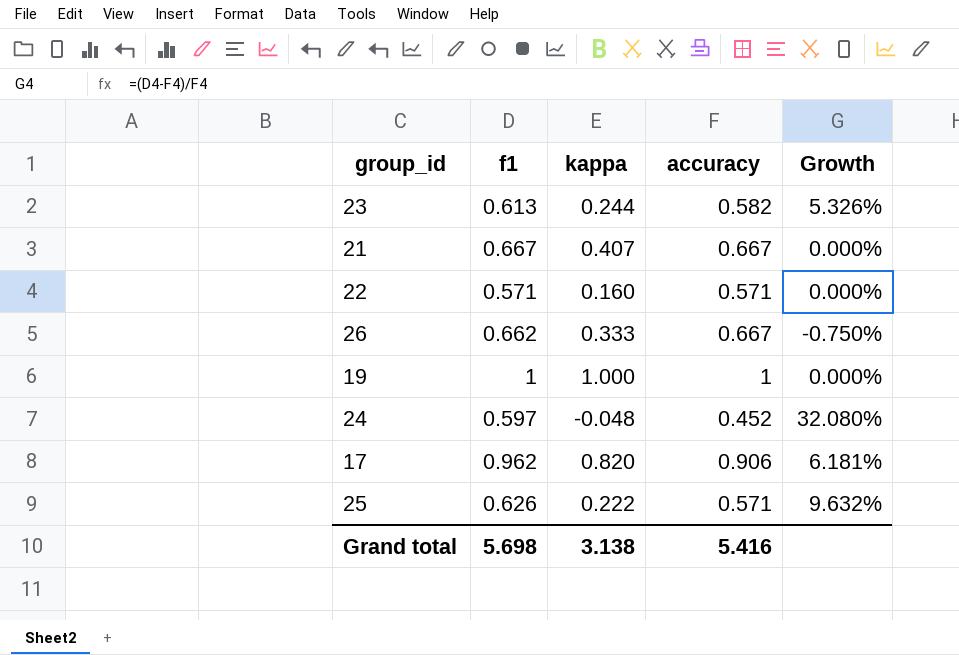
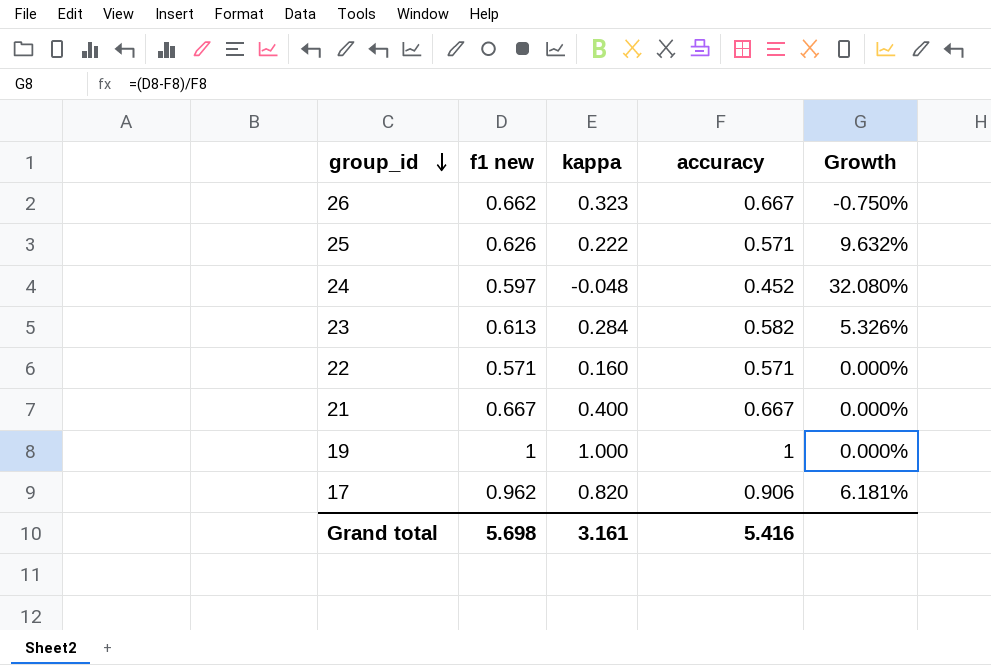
row order: none -> group_id descending
column name: f1 -> f1 new
26 | kappa: 0.333 -> 0.323
23 | kappa: 0.244 -> 0.284
21 | kappa: 0.407 -> 0.400
Grand total | kappa: 3.138 -> 3.161

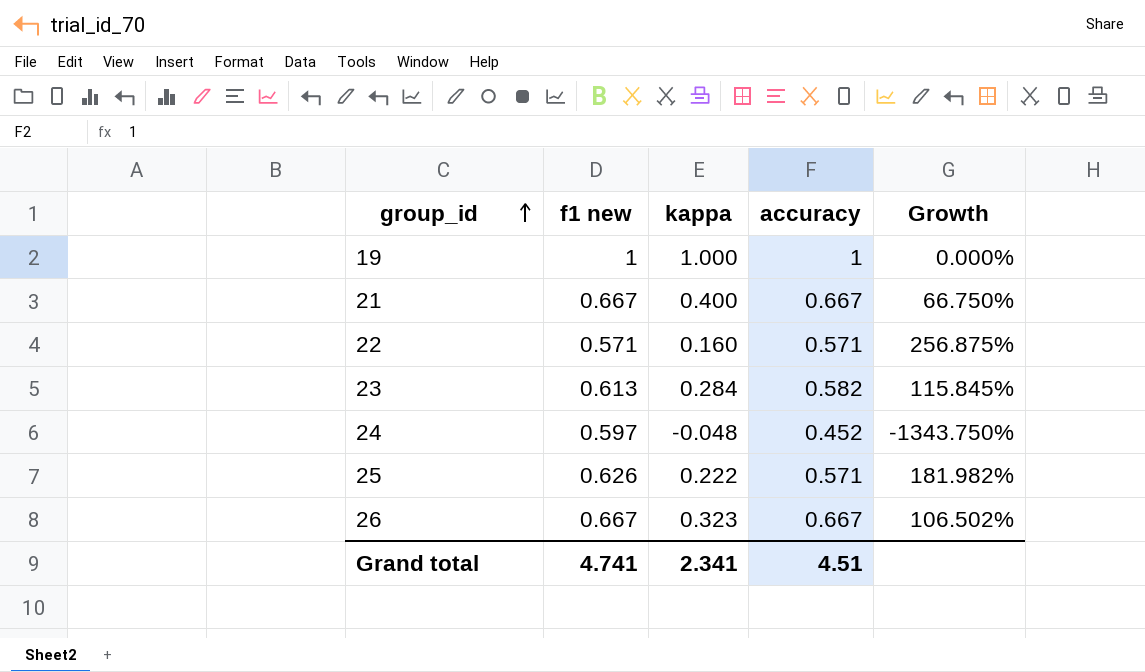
row order: group_id descending -> group_id ascending
column Growth | formula: ([f1 new] - [accuracy]) / [accuracy] -> ([f1 new] - [kappa]) / [kappa]
row 17: 0.962 | 0.820 | 0.906 | 6.181% -> none
26 | f1 new: 0.662 -> 0.667
Grand total | f1 new: 5.698 -> 4.741
Grand total | kappa: 3.161 -> 2.341
Grand total | accuracy: 5.416 -> 4.51

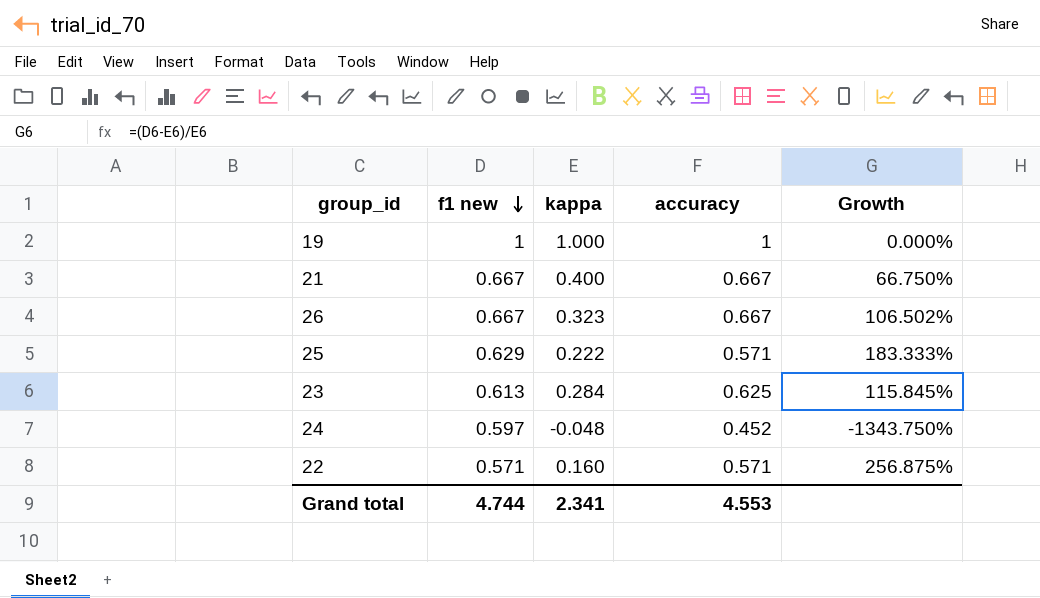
row order: group_id ascending -> f1 new descending
25 | f1 new: 0.626 -> 0.629
25 | Growth: 181.982% -> 183.333%
23 | accuracy: 0.582 -> 0.625
Grand total | f1 new: 4.741 -> 4.744
Grand total | accuracy: 4.51 -> 4.553

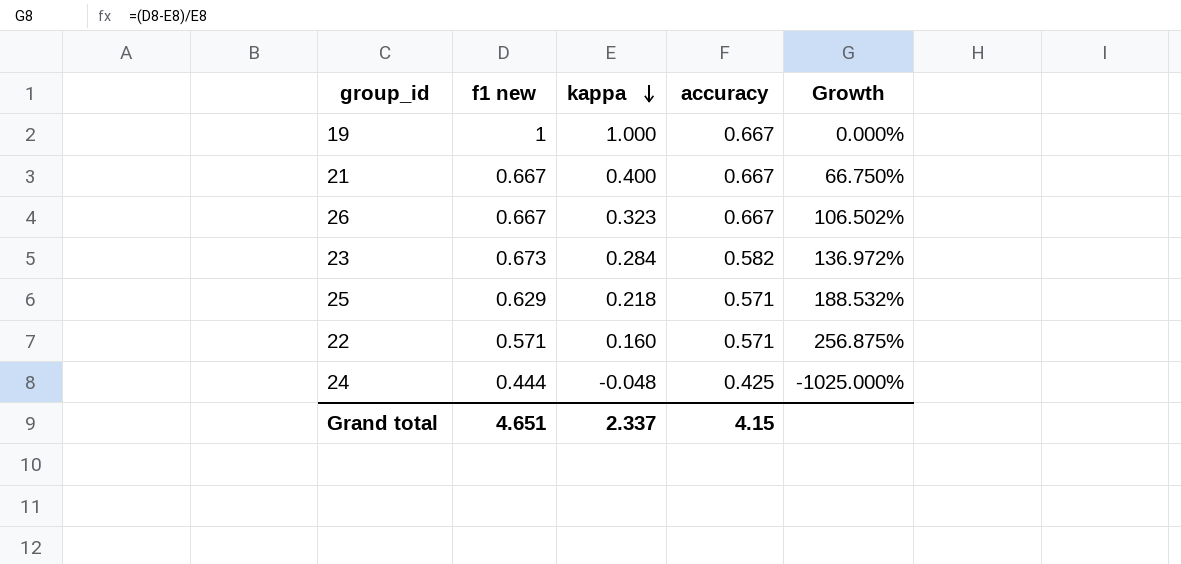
row order: f1 new descending -> kappa descending
19 | accuracy: 1 -> 0.667
23 | f1 new: 0.613 -> 0.673
23 | accuracy: 0.625 -> 0.582
23 | Growth: 115.845% -> 136.972%
25 | kappa: 0.222 -> 0.218
25 | Growth: 183.333% -> 188.532%
24 | f1 new: 0.597 -> 0.444
24 | accuracy: 0.452 -> 0.425
24 | Growth: -1343.750% -> -1025.000%
Grand total | f1 new: 4.744 -> 4.651
Grand total | kappa: 2.341 -> 2.337
Grand total | accuracy: 4.553 -> 4.15

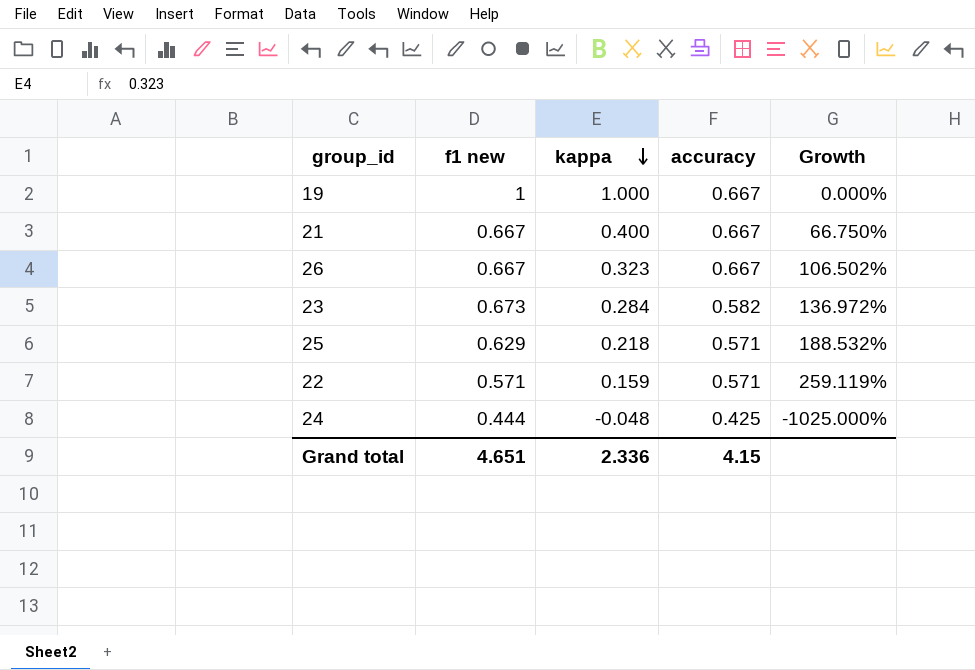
22 | kappa: 0.160 -> 0.159
22 | Growth: 256.875% -> 259.119%
Grand total | kappa: 2.337 -> 2.336

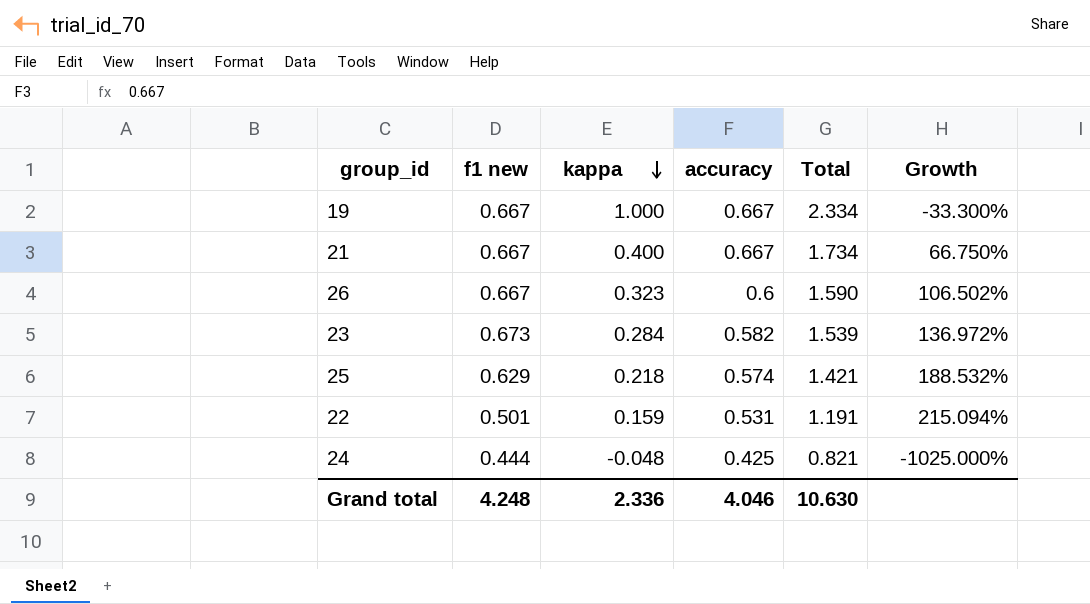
column Total | formula: none -> [f1 new] + [kappa] + [accuracy]
19 | f1 new: 1 -> 0.667
19 | Growth: 0.000% -> -33.300%
26 | accuracy: 0.667 -> 0.6
25 | accuracy: 0.571 -> 0.574
22 | f1 new: 0.571 -> 0.501
22 | accuracy: 0.571 -> 0.531
22 | Growth: 259.119% -> 215.094%
Grand total | f1 new: 4.651 -> 4.248
Grand total | accuracy: 4.15 -> 4.046

